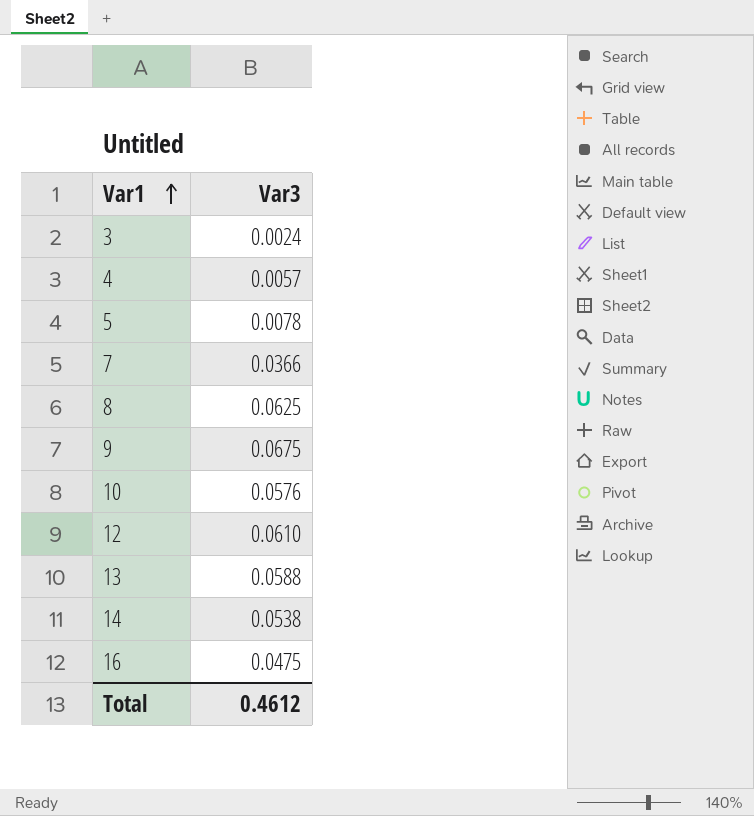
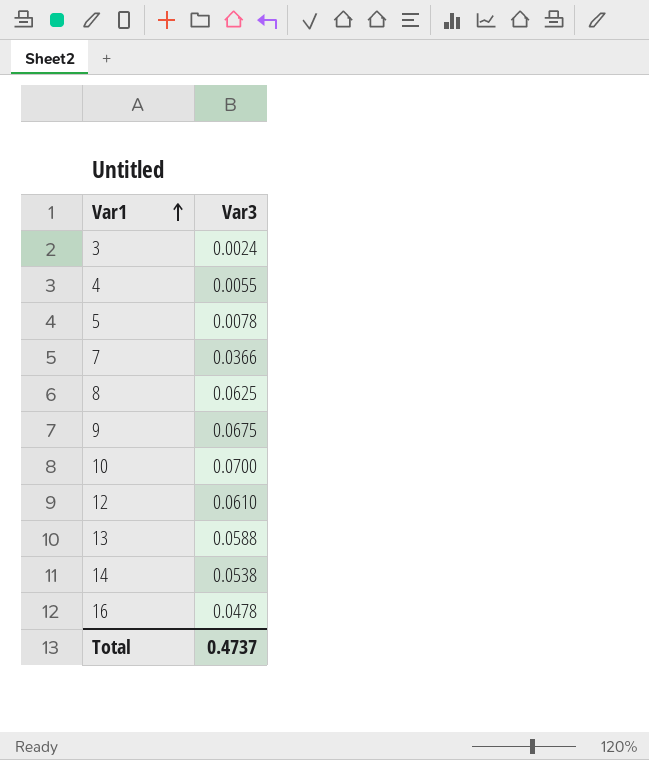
4 | Var3: 0.0057 -> 0.0055
10 | Var3: 0.0576 -> 0.0700
16 | Var3: 0.0475 -> 0.0478
Total | Var3: 0.4612 -> 0.4737

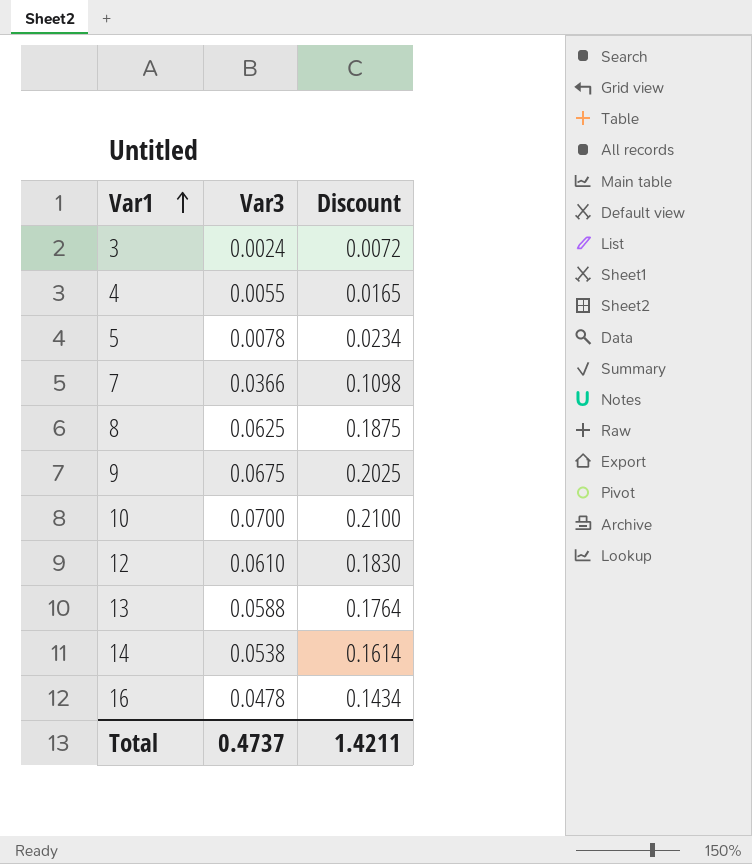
column Discount | formula: none -> [Var3] * 3

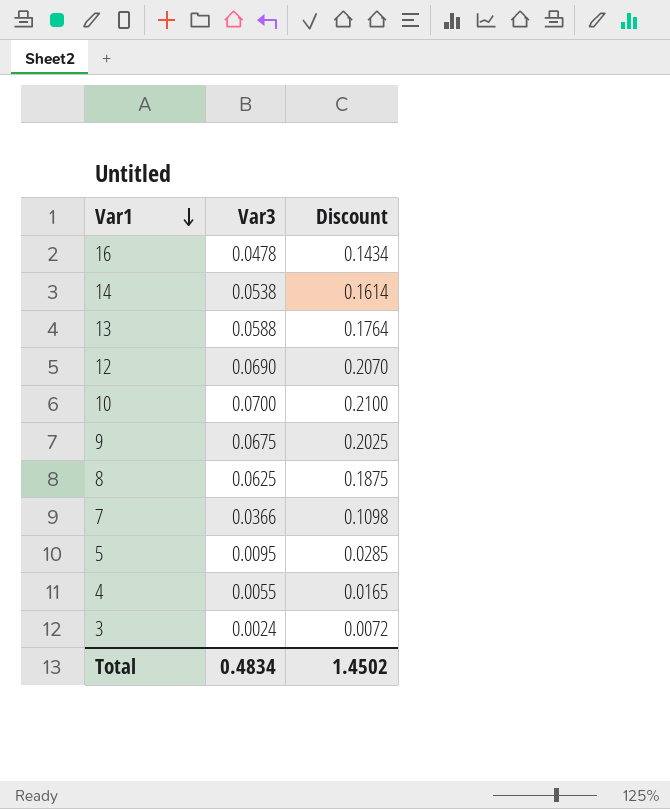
row order: Var1 ascending -> Var1 descending
12 | Var3: 0.0610 -> 0.0690
12 | Discount: 0.1830 -> 0.2070
5 | Var3: 0.0078 -> 0.0095
5 | Discount: 0.0234 -> 0.0285
Total | Var3: 0.4737 -> 0.4834
Total | Discount: 1.4211 -> 1.4502

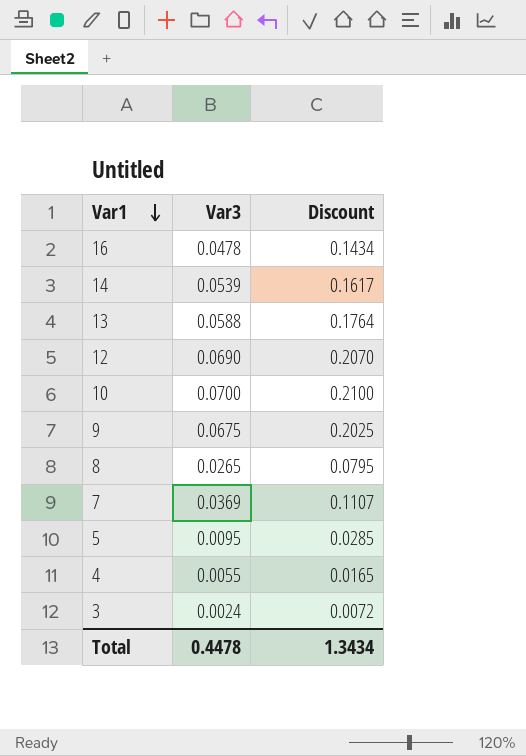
14 | Var3: 0.0538 -> 0.0539
14 | Discount: 0.1614 -> 0.1617
8 | Var3: 0.0625 -> 0.0265
8 | Discount: 0.1875 -> 0.0795
7 | Var3: 0.0366 -> 0.0369
7 | Discount: 0.1098 -> 0.1107
Total | Var3: 0.4834 -> 0.4478
Total | Discount: 1.4502 -> 1.3434

